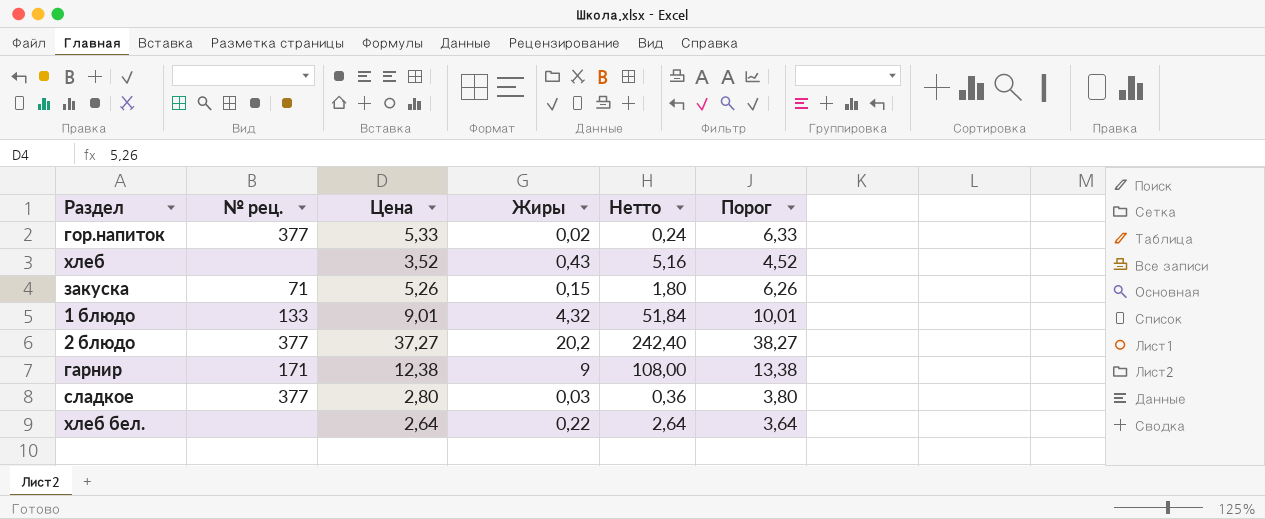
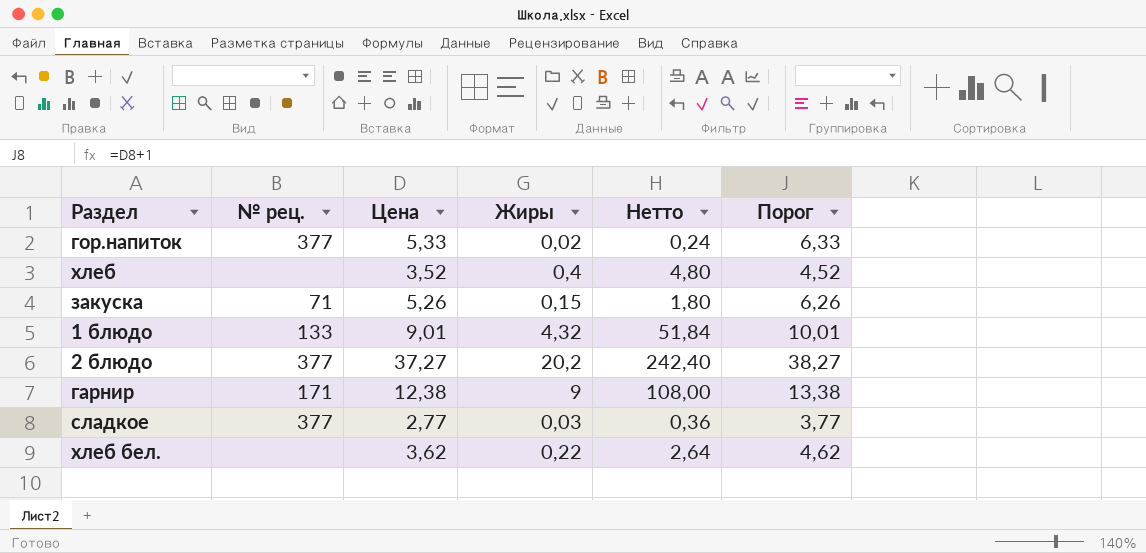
хлеб | Жиры: 0,43 -> 0,4
хлеб | Нетто: 5,16 -> 4,80
сладкое | Цена: 2,80 -> 2,77
сладкое | Порог: 3,80 -> 3,77
хлеб бел. | Цена: 2,64 -> 3,62
хлеб бел. | Порог: 3,64 -> 4,62

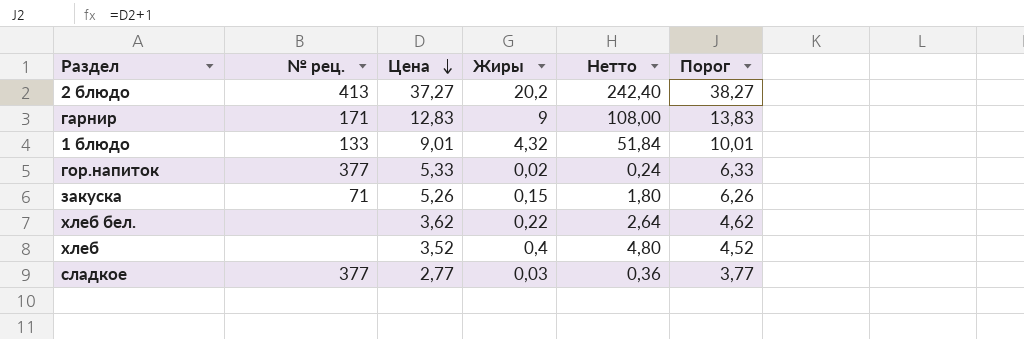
row order: none -> Цена descending
2 блюдо | № рец.: 377 -> 413
гарнир | Цена: 12,38 -> 12,83
гарнир | Порог: 13,38 -> 13,83

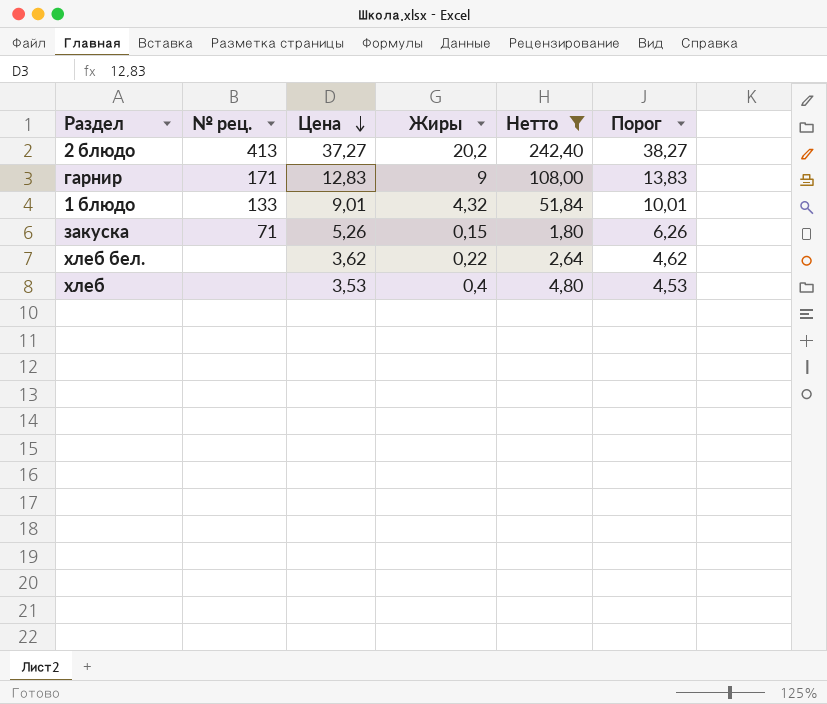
filter: none -> Нетто >= 1,80
хлеб | Цена: 3,52 -> 3,53
хлеб | Порог: 4,52 -> 4,53

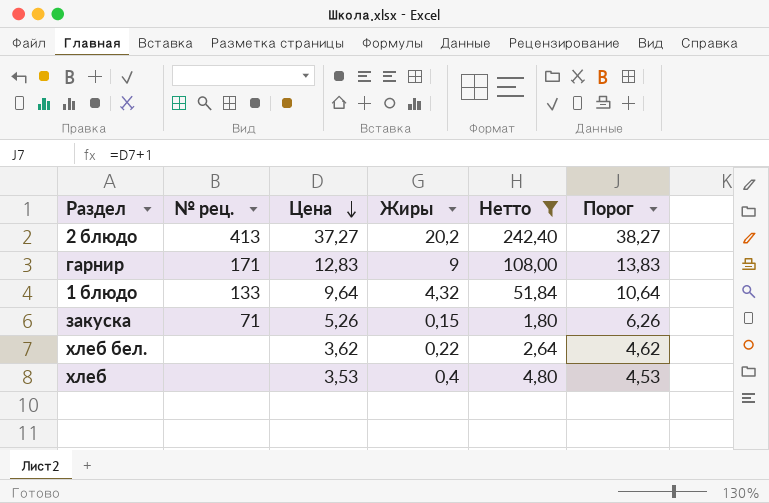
1 блюдо | Цена: 9,01 -> 9,64
1 блюдо | Порог: 10,01 -> 10,64

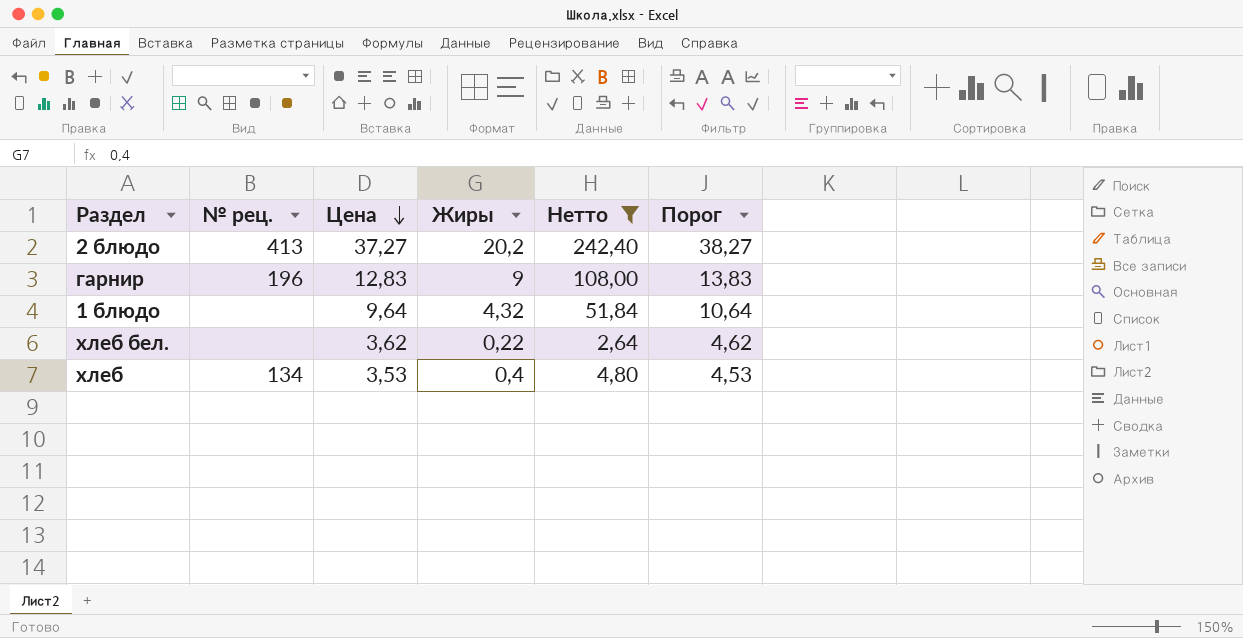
row закуска: 71 | 5,26 | 0,15 | 1,80 | 6,26 -> none
гарнир | № рец.: 171 -> 196
1 блюдо | № рец.: 133 -> none
хлеб | № рец.: none -> 134

